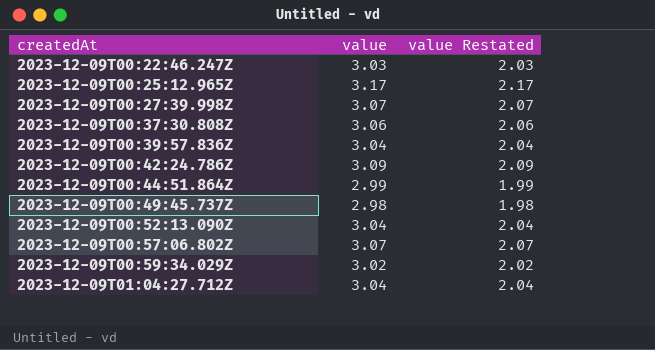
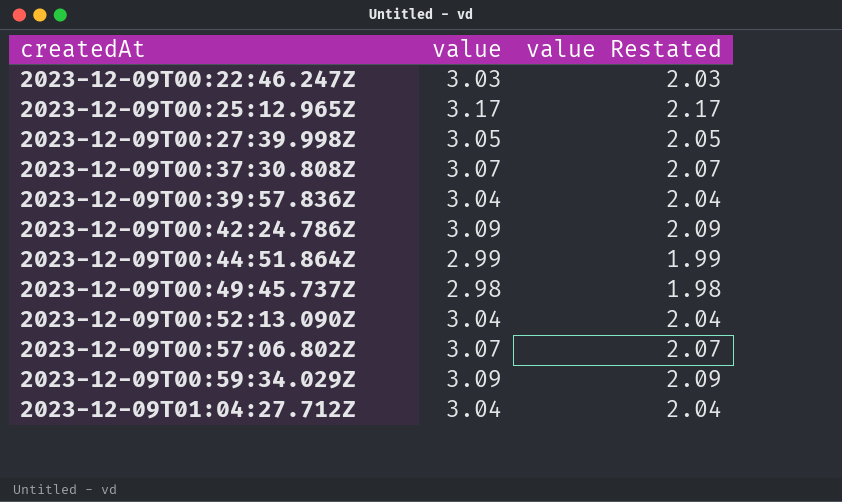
2023-12-09T00:27:39.998Z | value: 3.07 -> 3.05
2023-12-09T00:27:39.998Z | value Restated: 2.07 -> 2.05
2023-12-09T00:37:30.808Z | value: 3.06 -> 3.07
2023-12-09T00:37:30.808Z | value Restated: 2.06 -> 2.07
2023-12-09T00:59:34.029Z | value: 3.02 -> 3.09
2023-12-09T00:59:34.029Z | value Restated: 2.02 -> 2.09

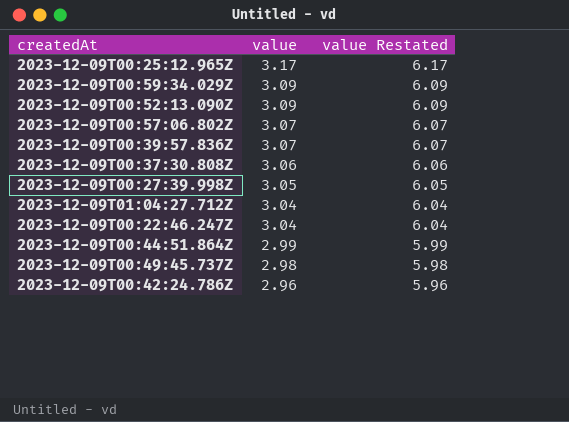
row order: createdAt ascending -> value descending
column value Restated | formula: [value] - 1 -> [value] + 3
2023-12-09T00:52:13.090Z | value: 3.04 -> 3.09
2023-12-09T00:39:57.836Z | value: 3.04 -> 3.07
2023-12-09T00:37:30.808Z | value: 3.07 -> 3.06
2023-12-09T00:22:46.247Z | value: 3.03 -> 3.04
2023-12-09T00:42:24.786Z | value: 3.09 -> 2.96

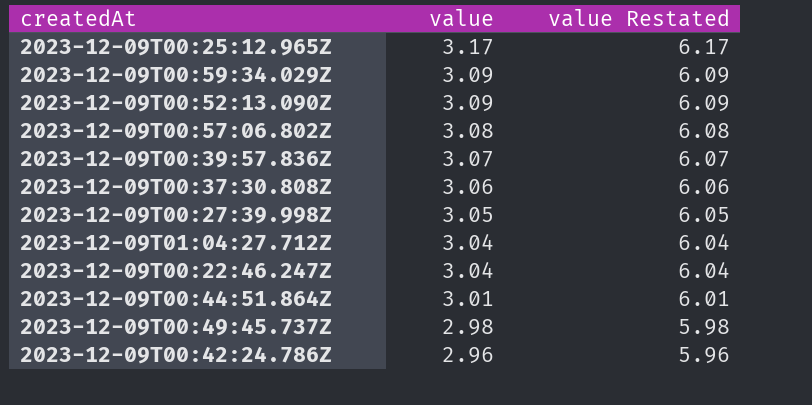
2023-12-09T00:57:06.802Z | value: 3.07 -> 3.08
2023-12-09T00:57:06.802Z | value Restated: 6.07 -> 6.08
2023-12-09T00:44:51.864Z | value: 2.99 -> 3.01
2023-12-09T00:44:51.864Z | value Restated: 5.99 -> 6.01

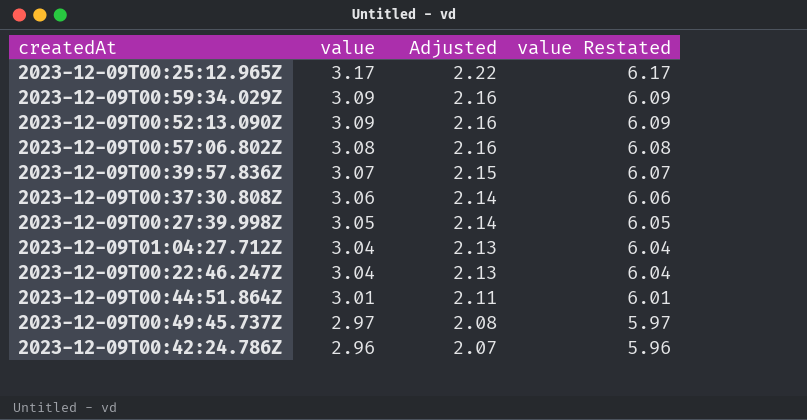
column Adjusted | formula: none -> [value] * 0.7
2023-12-09T00:49:45.737Z | value: 2.98 -> 2.97
2023-12-09T00:49:45.737Z | value Restated: 5.98 -> 5.97

